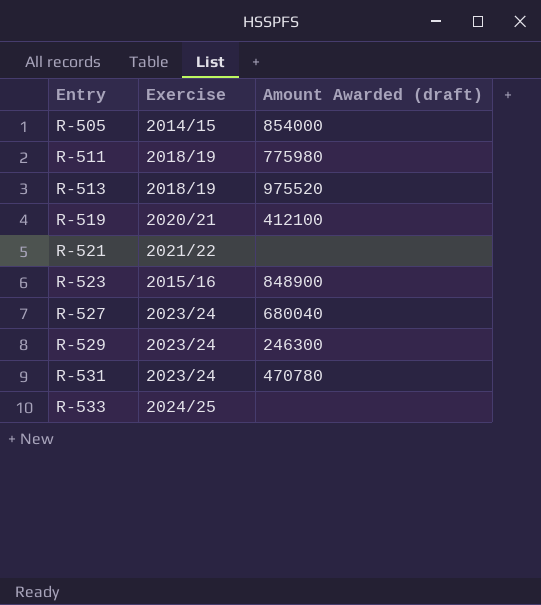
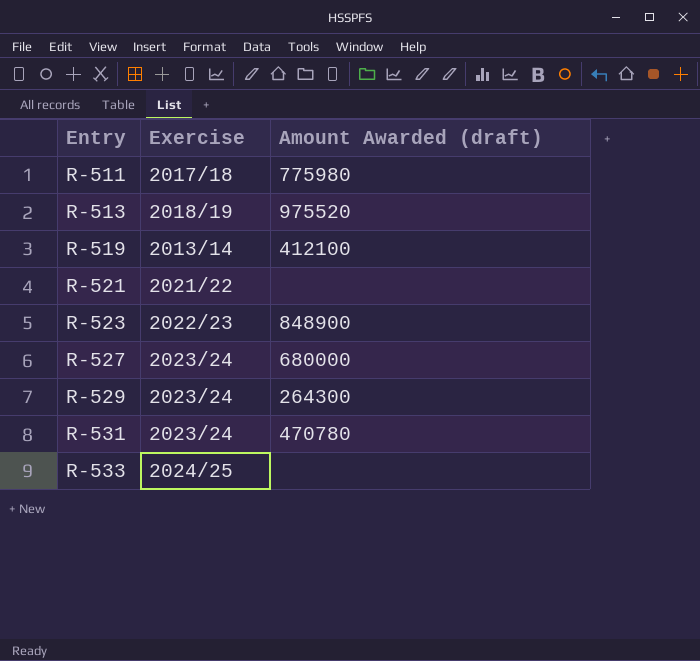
row R-505: 2014/15 | 854000 -> none
R-511 | Exercise: 2018/19 -> 2017/18
R-519 | Exercise: 2020/21 -> 2013/14
R-523 | Exercise: 2015/16 -> 2022/23
R-527 | Amount Awarded (draft): 680040 -> 680000
R-529 | Amount Awarded (draft): 246300 -> 264300

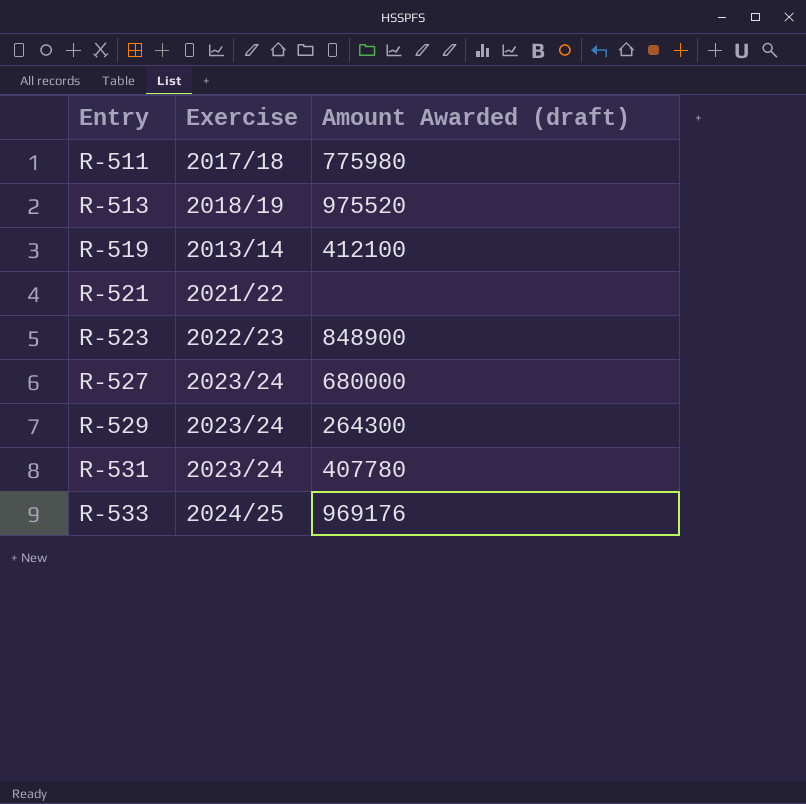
R-531 | Amount Awarded (draft): 470780 -> 407780
R-533 | Amount Awarded (draft): none -> 969176

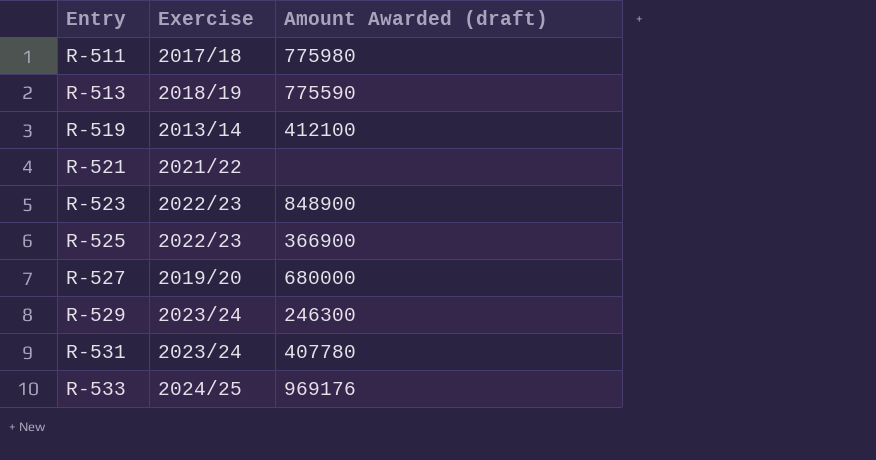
R-513 | Amount Awarded (draft): 975520 -> 775590
row R-525: none -> 2022/23 | 366900
R-527 | Exercise: 2023/24 -> 2019/20
R-529 | Amount Awarded (draft): 264300 -> 246300

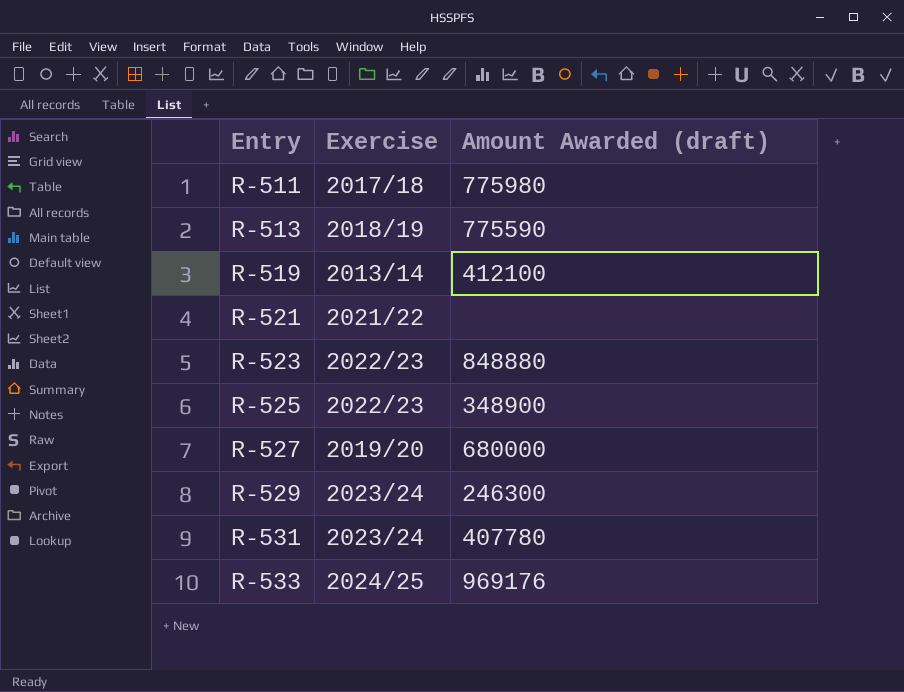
R-523 | Amount Awarded (draft): 848900 -> 848880
R-525 | Amount Awarded (draft): 366900 -> 348900

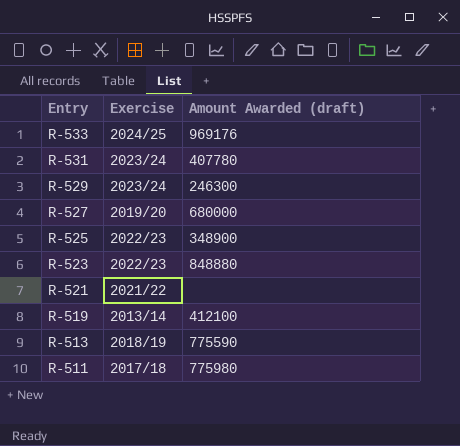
row order: Entry ascending -> Entry descending

